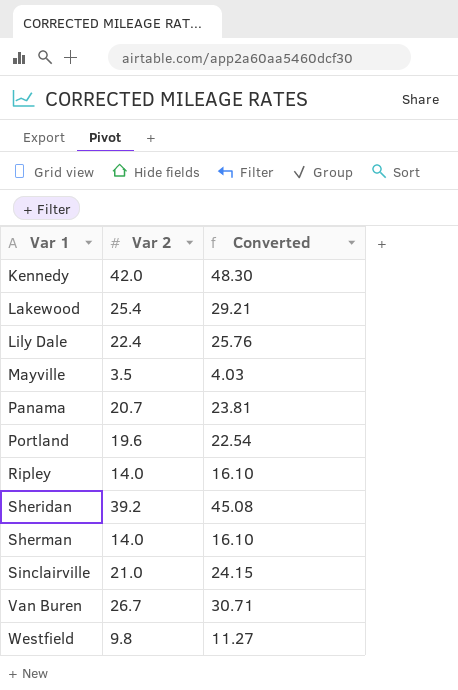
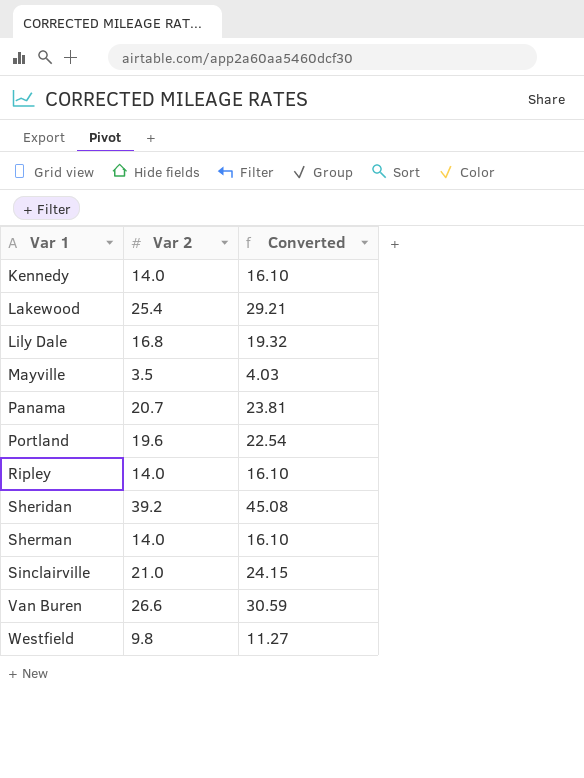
Kennedy | Var 2: 42.0 -> 14.0
Kennedy | Converted: 48.30 -> 16.10
Lily Dale | Var 2: 22.4 -> 16.8
Lily Dale | Converted: 25.76 -> 19.32
Van Buren | Var 2: 26.7 -> 26.6
Van Buren | Converted: 30.71 -> 30.59

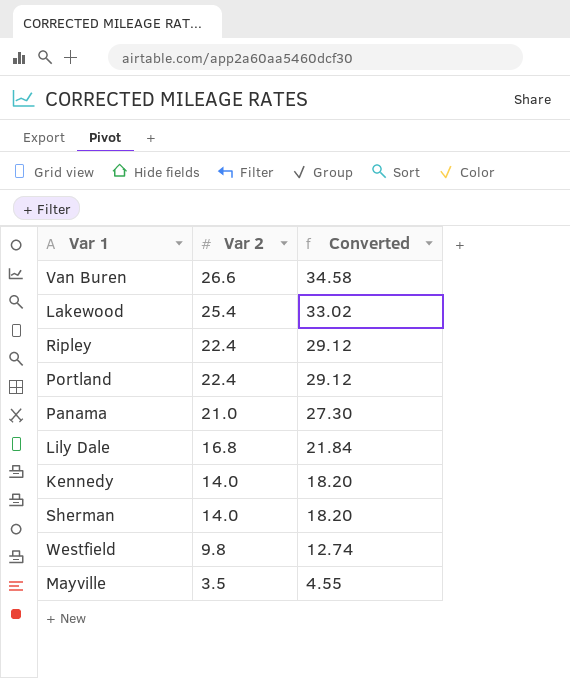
row order: Var 1 ascending -> Var 2 descending
column Converted | formula: [Var 2] * 1.15 -> [Var 2] * 1.3
row Sheridan: 39.2 | 45.08 -> none
row Sinclairville: 21.0 | 24.15 -> none
Ripley | Var 2: 14.0 -> 22.4
Portland | Var 2: 19.6 -> 22.4
Panama | Var 2: 20.7 -> 21.0

